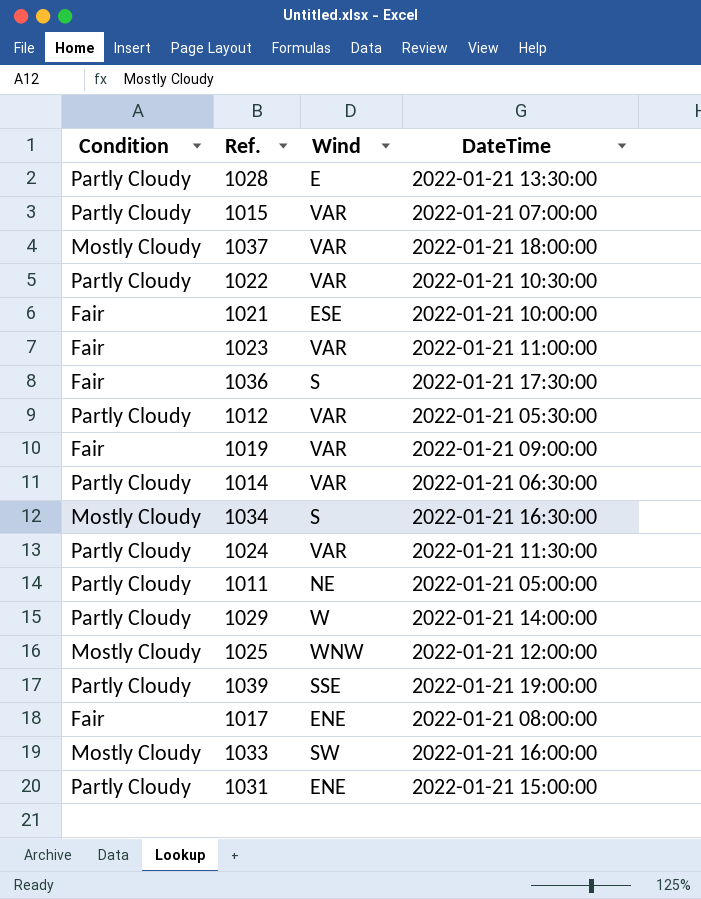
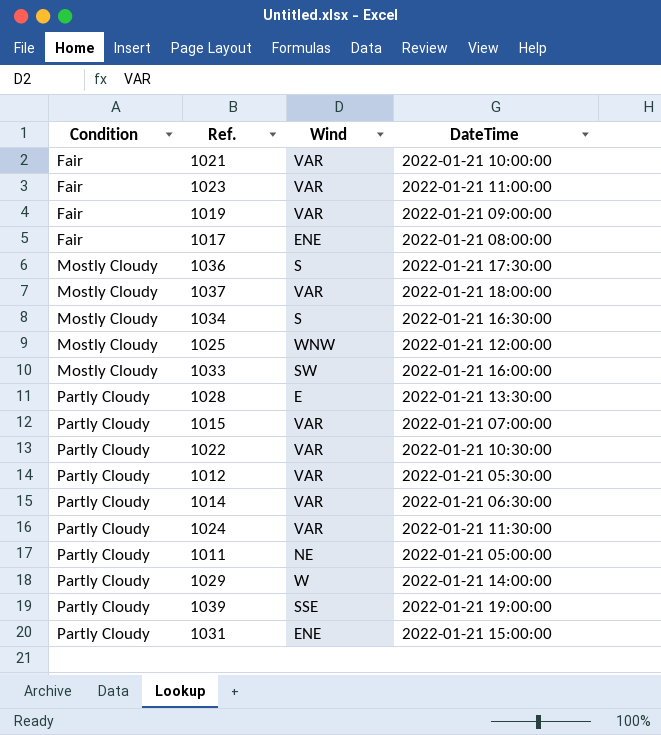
row order: none -> Condition ascending
1021 | Wind: ESE -> VAR
1036 | Condition: Fair -> Mostly Cloudy

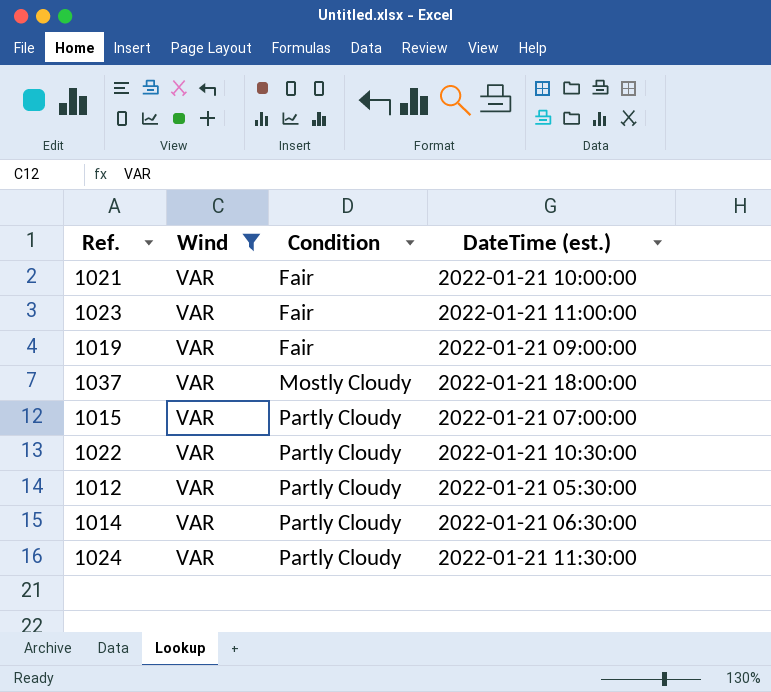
filter: none -> Wind = VAR
column Condition | position: 1 -> 3
column name: DateTime -> DateTime (est.)

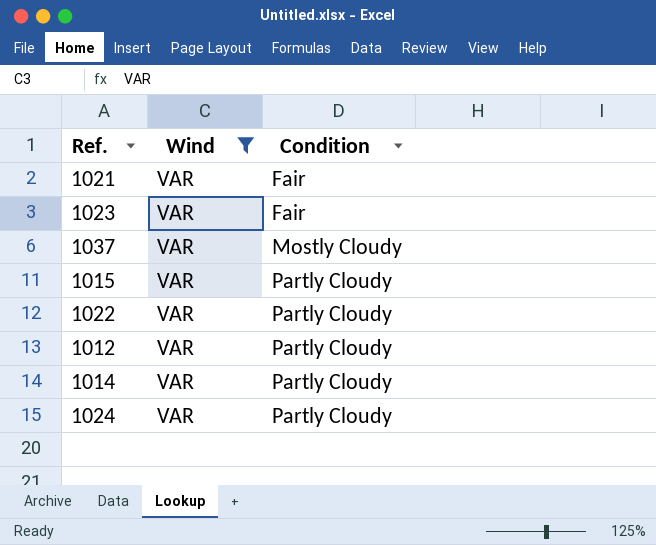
column DateTime (est.) | position: 4 -> none
row 1019: VAR | Fair | 2022-01-21 09:00:00 -> none

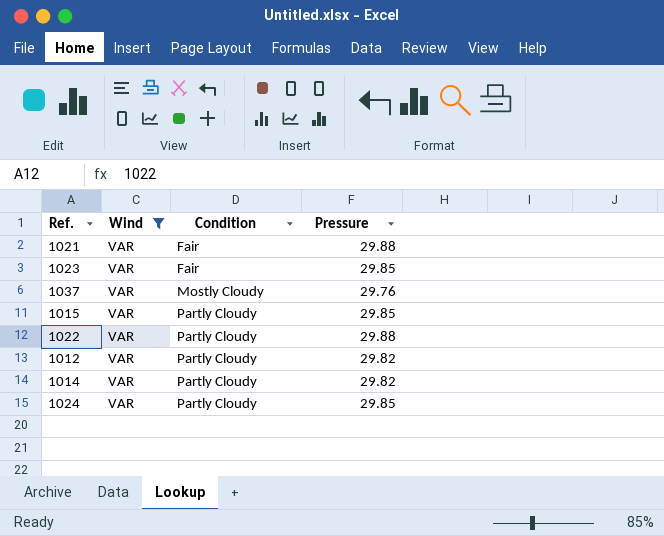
column Pressure | position: none -> 4

